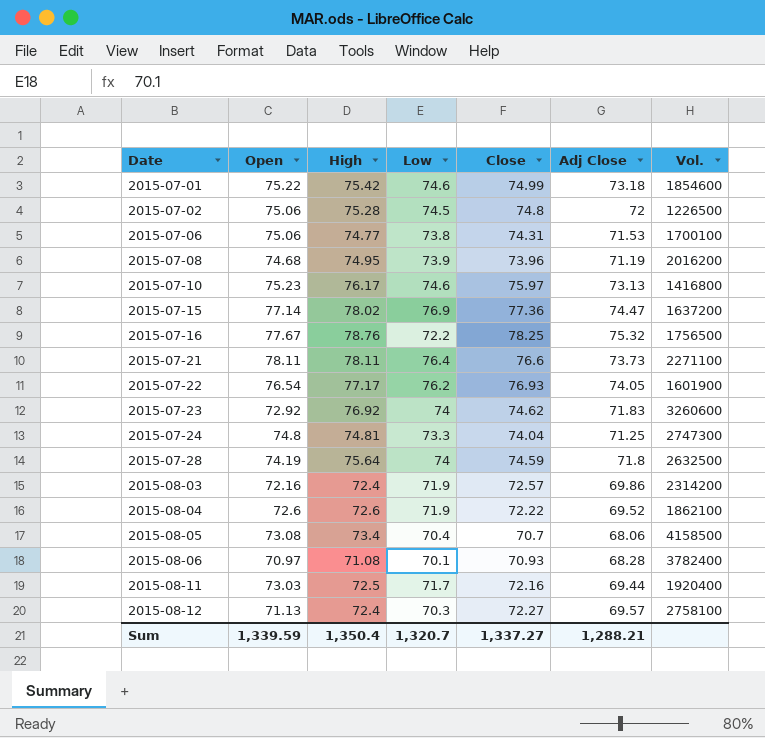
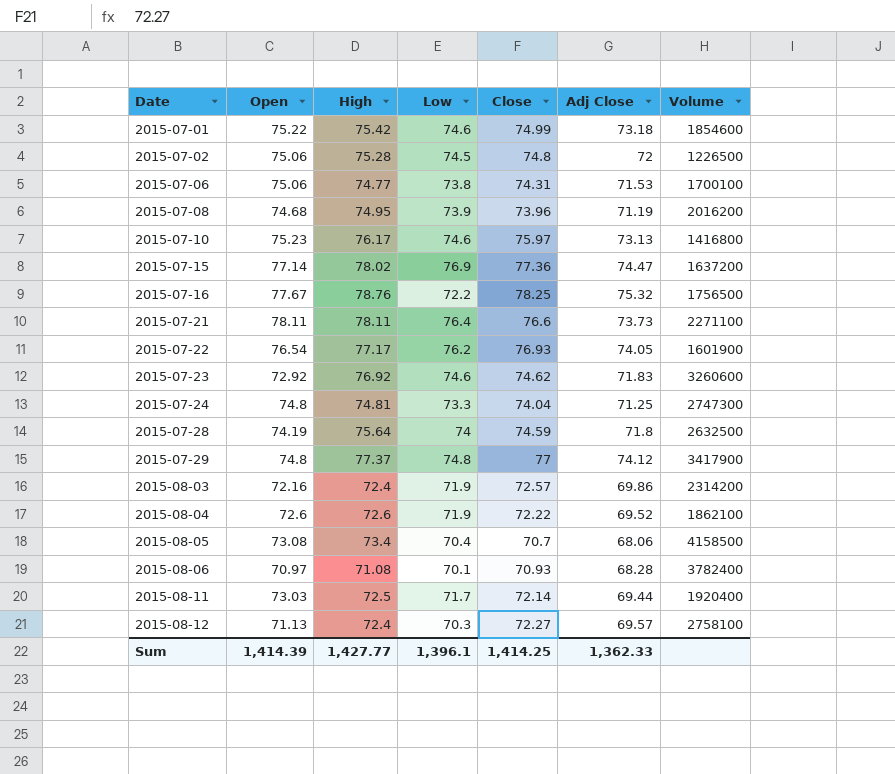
column name: Vol. -> Volume
2015-07-23 | Low: 74 -> 74.6
row 2015-07-29: none -> 74.8 | 77.37 | 74.8 | 77 | 74.12 | 3417900
2015-08-11 | Close: 72.16 -> 72.14
Sum | Open: 1,339.59 -> 1,414.39
Sum | High: 1,350.4 -> 1,427.77
Sum | Low: 1,320.7 -> 1,396.1
Sum | Close: 1,337.27 -> 1,414.25
Sum | Adj Close: 1,288.21 -> 1,362.33

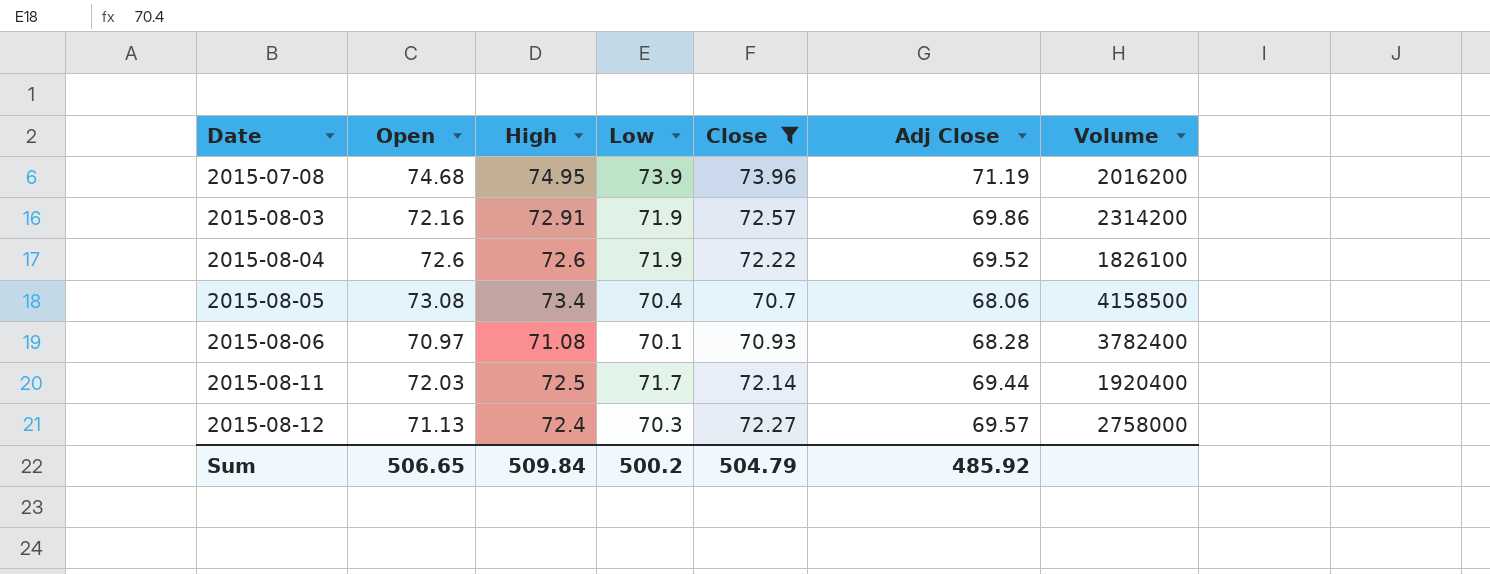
filter: none -> Close <= 73.96
2015-08-03 | High: 72.4 -> 72.91
2015-08-04 | Volume: 1862100 -> 1826100
2015-08-11 | Open: 73.03 -> 72.03
2015-08-12 | Volume: 2758100 -> 2758000
Sum | Open: 1,414.39 -> 506.65
Sum | High: 1,427.77 -> 509.84
Sum | Low: 1,396.1 -> 500.2
Sum | Close: 1,414.25 -> 504.79
Sum | Adj Close: 1,362.33 -> 485.92

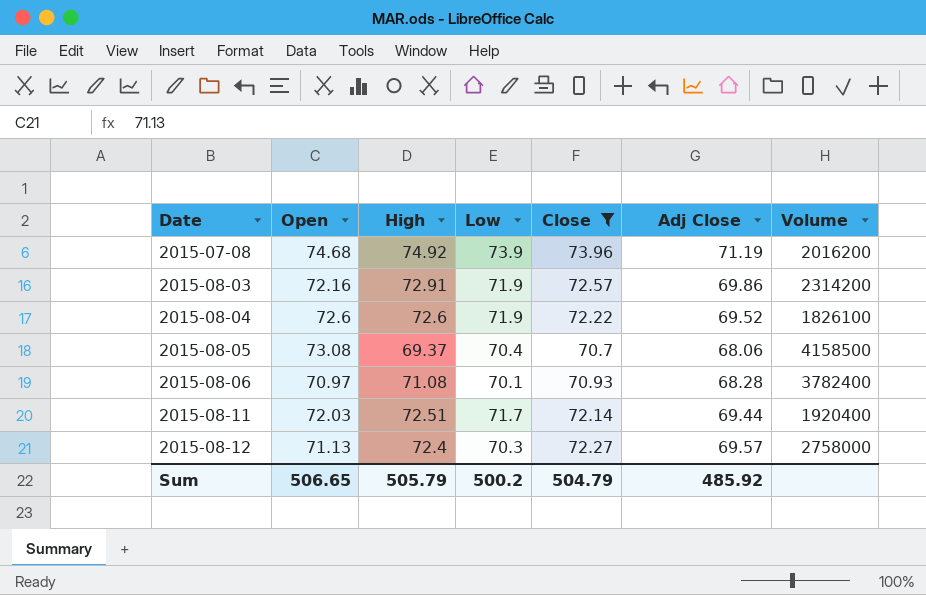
2015-07-08 | High: 74.95 -> 74.92
2015-08-05 | High: 73.4 -> 69.37
2015-08-11 | High: 72.5 -> 72.51
Sum | High: 509.84 -> 505.79

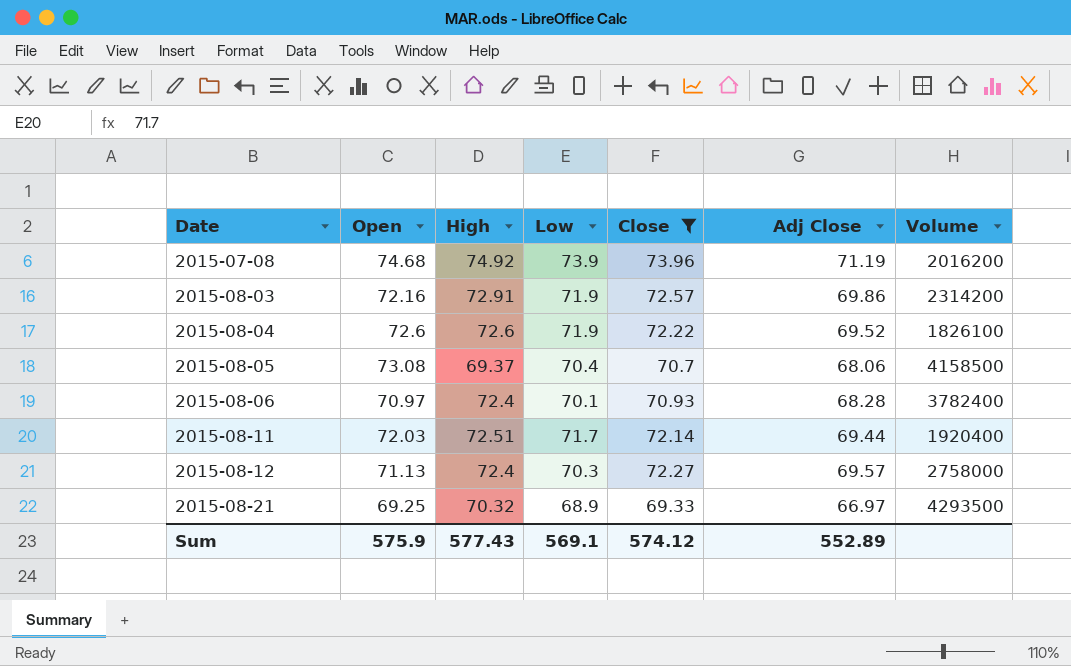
2015-08-06 | High: 71.08 -> 72.4
row 2015-08-21: none -> 69.25 | 70.32 | 68.9 | 69.33 | 66.97 | 4293500
Sum | Open: 506.65 -> 575.9
Sum | High: 505.79 -> 577.43
Sum | Low: 500.2 -> 569.1
Sum | Close: 504.79 -> 574.12
Sum | Adj Close: 485.92 -> 552.89

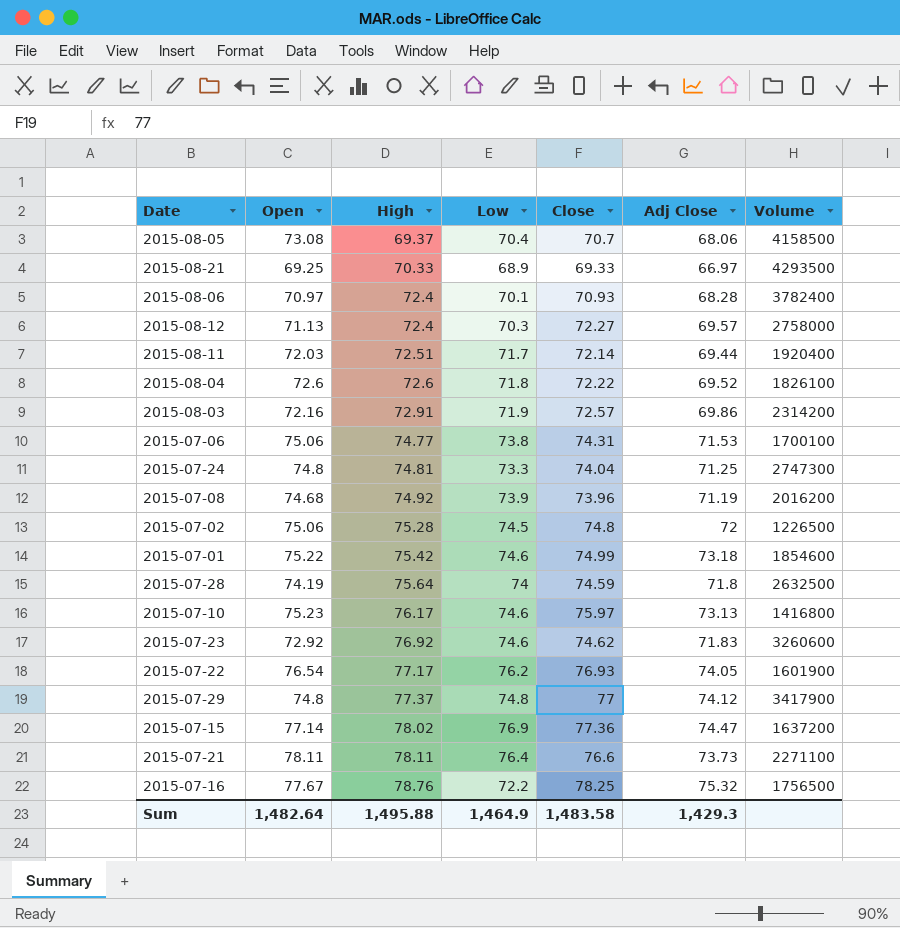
filter: Close <= 73.96 -> none
row order: Date ascending -> High ascending
2015-08-21 | High: 70.32 -> 70.33
2015-08-04 | Low: 71.9 -> 71.8
Sum | Open: 575.9 -> 1,482.64
Sum | High: 577.43 -> 1,495.88
Sum | Low: 569.1 -> 1,464.9
Sum | Close: 574.12 -> 1,483.58
Sum | Adj Close: 552.89 -> 1,429.3

